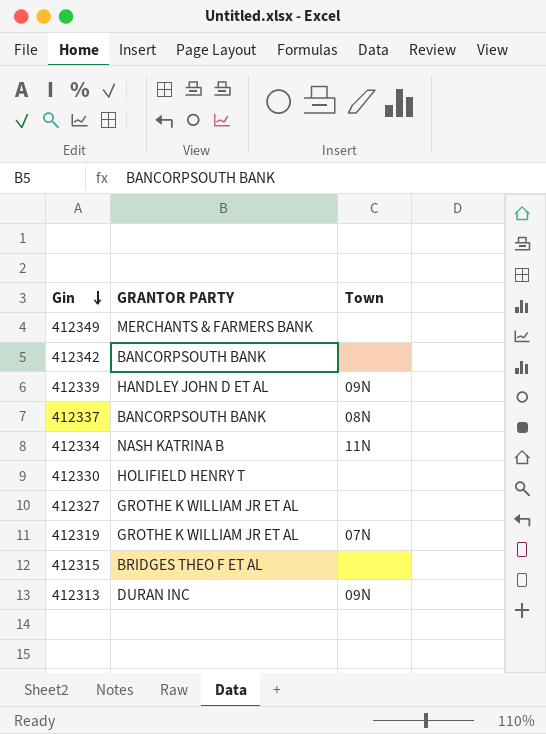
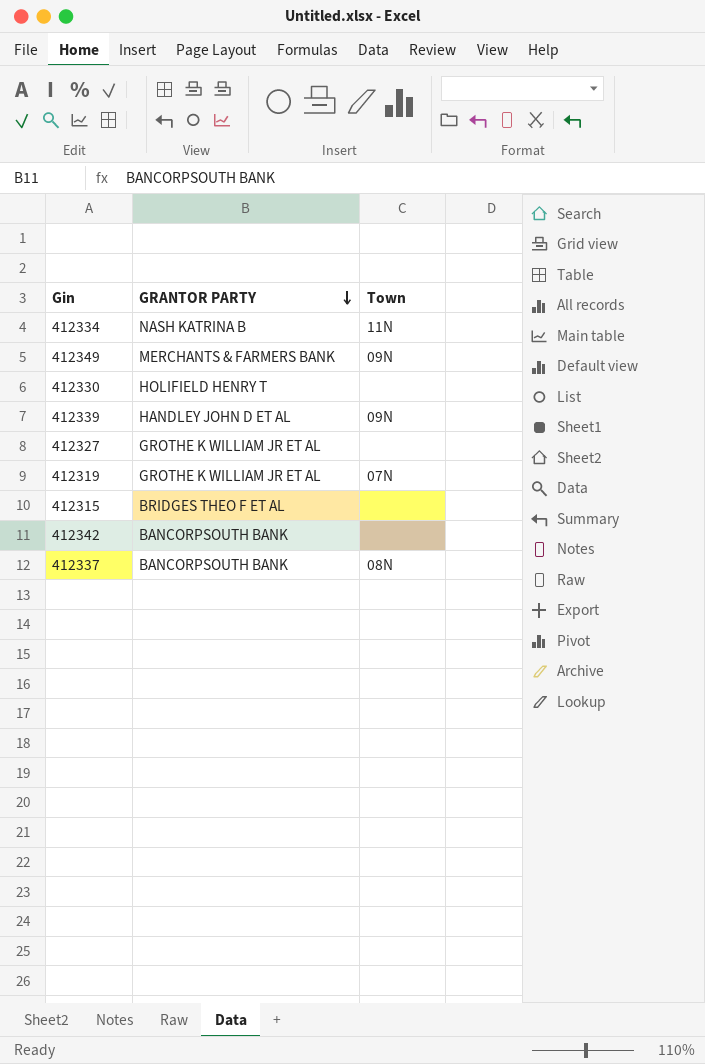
row order: Gin descending -> GRANTOR PARTY descending
row 412313: DURAN INC | 09N -> none
412349 | Town: none -> 09N

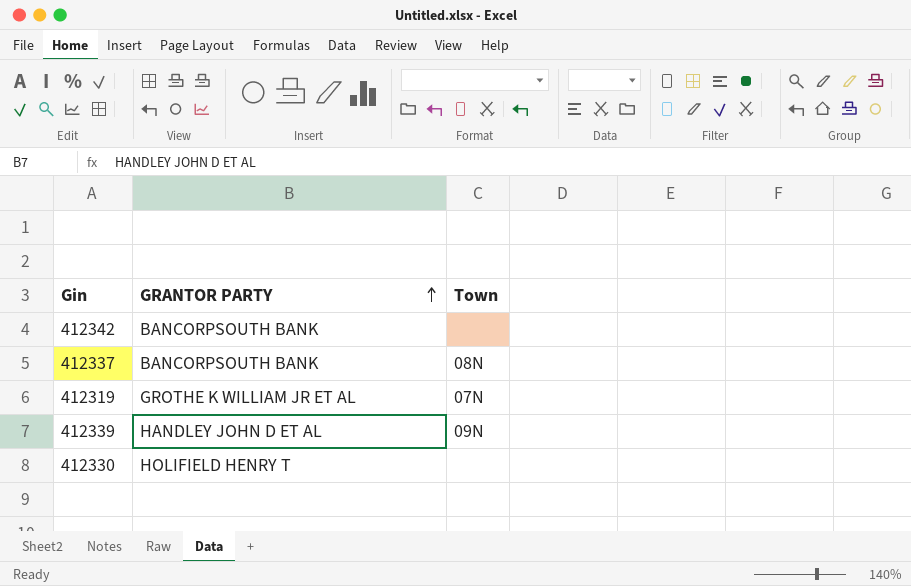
row order: GRANTOR PARTY descending -> GRANTOR PARTY ascending
row 412334: NASH KATRINA B | 11N -> none
row 412349: MERCHANTS & FARMERS BANK | 09N -> none
row 412327: GROTHE K WILLIAM JR ET AL | none -> none
row 412315: BRIDGES THEO F ET AL | none -> none

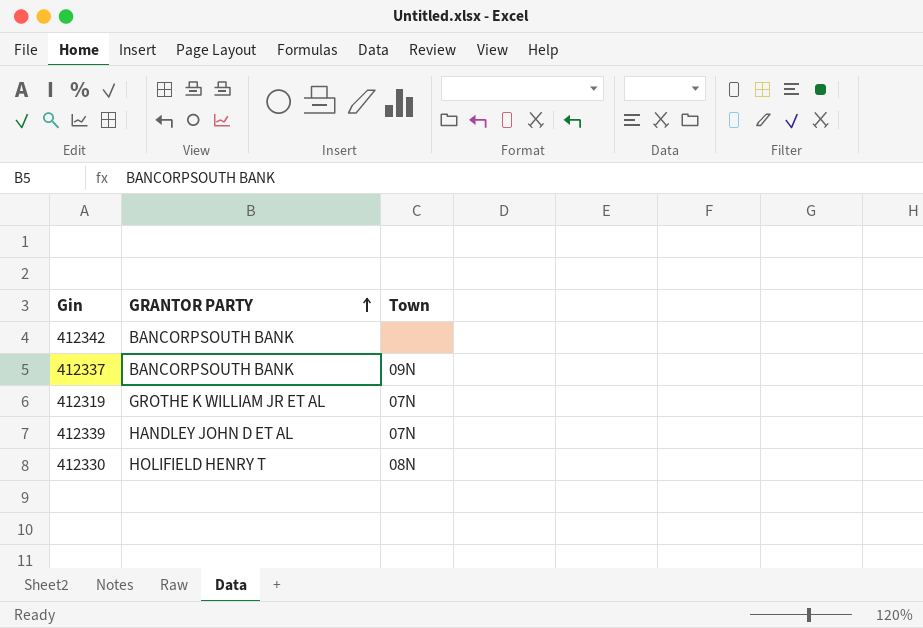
412337 | Town: 08N -> 09N
412339 | Town: 09N -> 07N
412330 | Town: none -> 08N

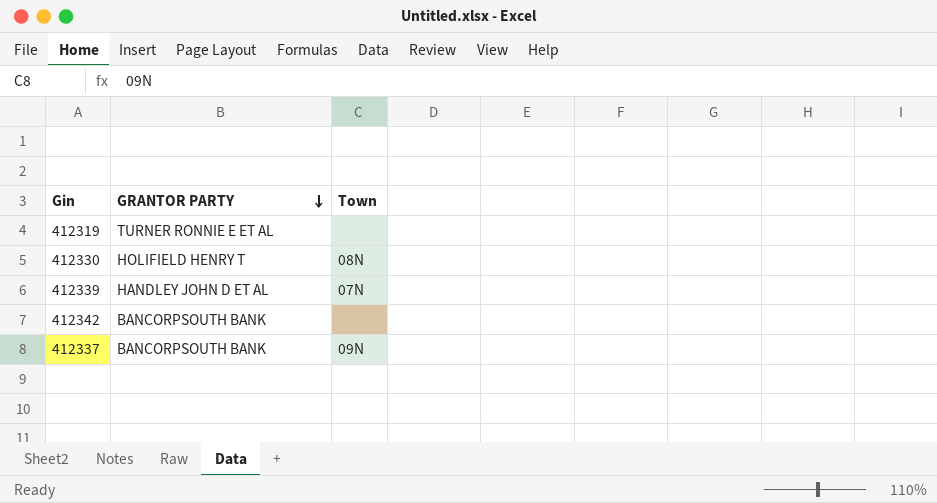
row order: GRANTOR PARTY ascending -> GRANTOR PARTY descending
412319 | GRANTOR PARTY: GROTHE K WILLIAM JR ET AL -> TURNER RONNIE E ET AL
412319 | Town: 07N -> none

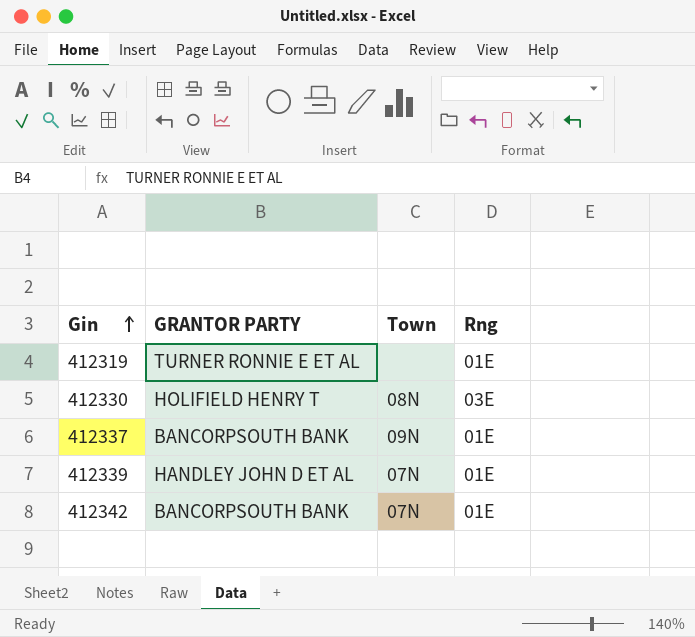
row order: GRANTOR PARTY descending -> Gin ascending
column Rng | position: none -> 4
412342 | Town: none -> 07N

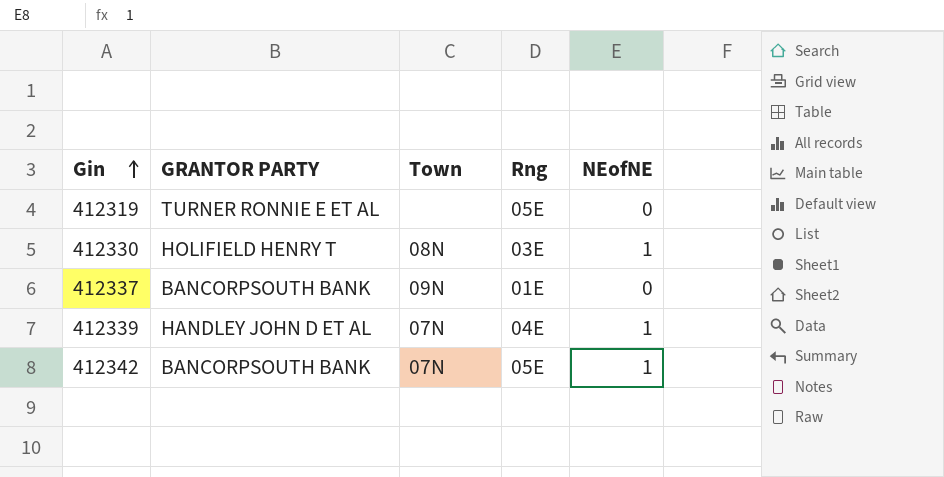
column NEofNE | position: none -> 5
412319 | Rng: 01E -> 05E
412339 | Rng: 01E -> 04E
412342 | Rng: 01E -> 05E

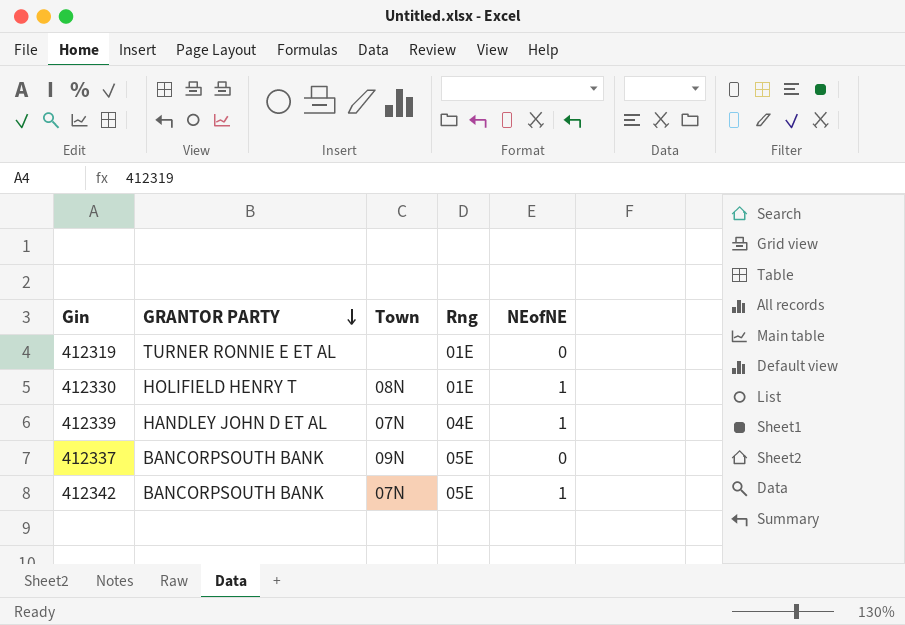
row order: Gin ascending -> GRANTOR PARTY descending
412319 | Rng: 05E -> 01E
412330 | Rng: 03E -> 01E
412337 | Rng: 01E -> 05E

